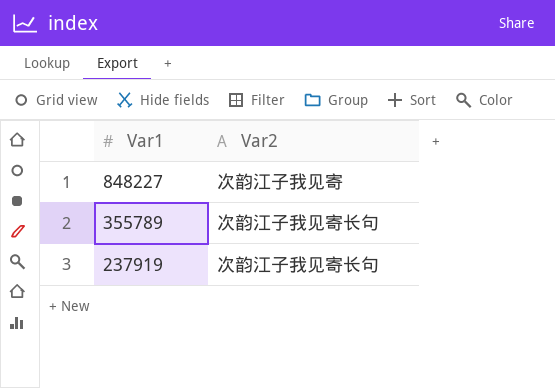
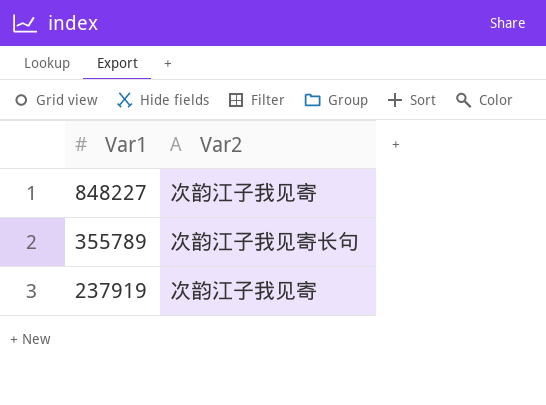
237919 | Var2: 次韵江子我见寄长句 -> 次韵江子我见寄

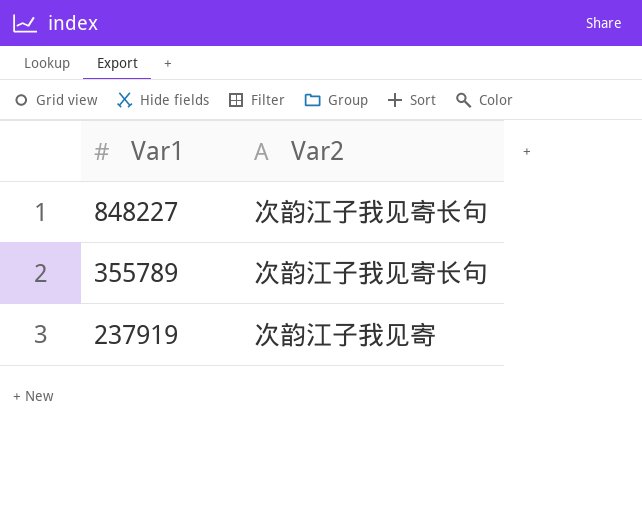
848227 | Var2: 次韵江子我见寄 -> 次韵江子我见寄长句

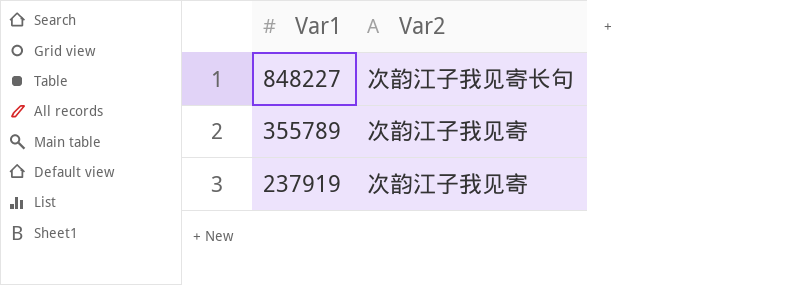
355789 | Var2: 次韵江子我见寄长句 -> 次韵江子我见寄

